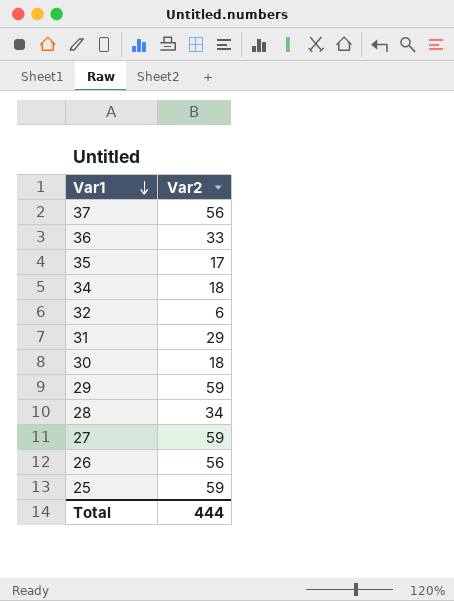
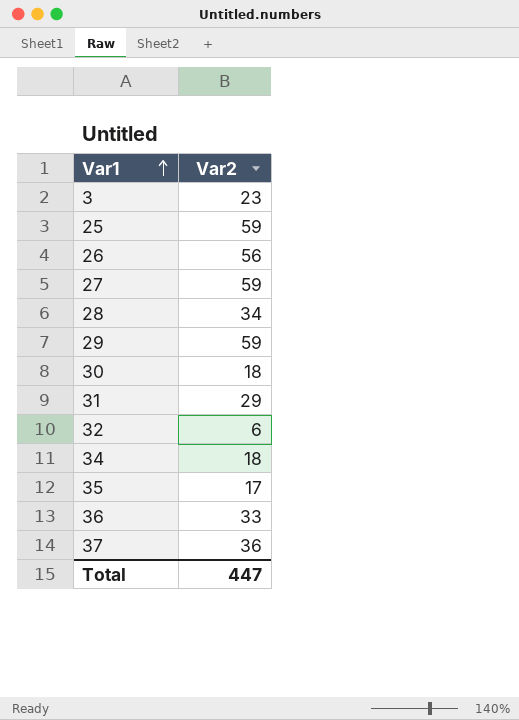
row order: Var1 descending -> Var1 ascending
row 3: none -> 23
37 | Var2: 56 -> 36
Total | Var2: 444 -> 447

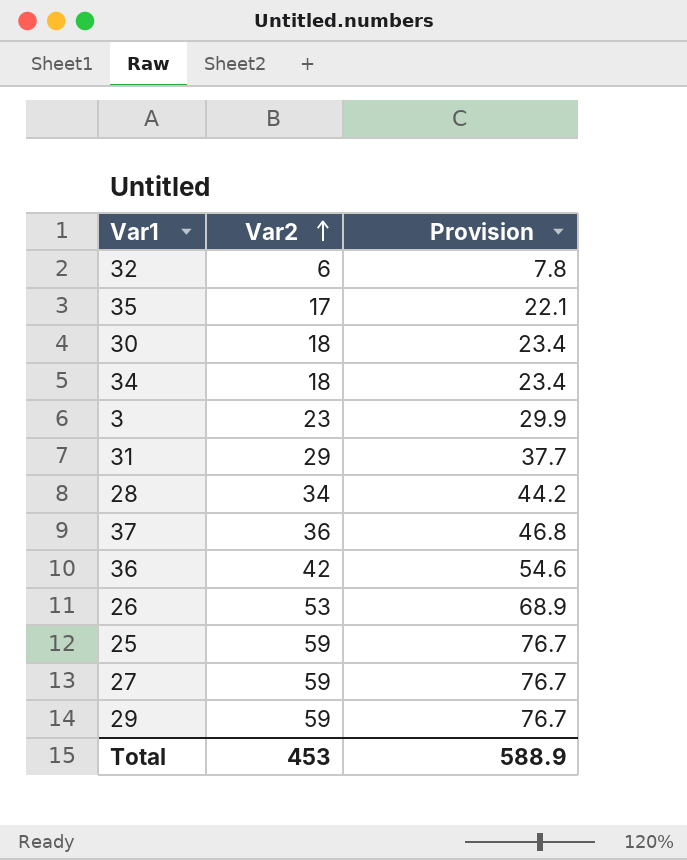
row order: Var1 ascending -> Var2 ascending
column Provision | formula: none -> [Var2] * 1.3
36 | Var2: 33 -> 42
26 | Var2: 56 -> 53
Total | Var2: 447 -> 453

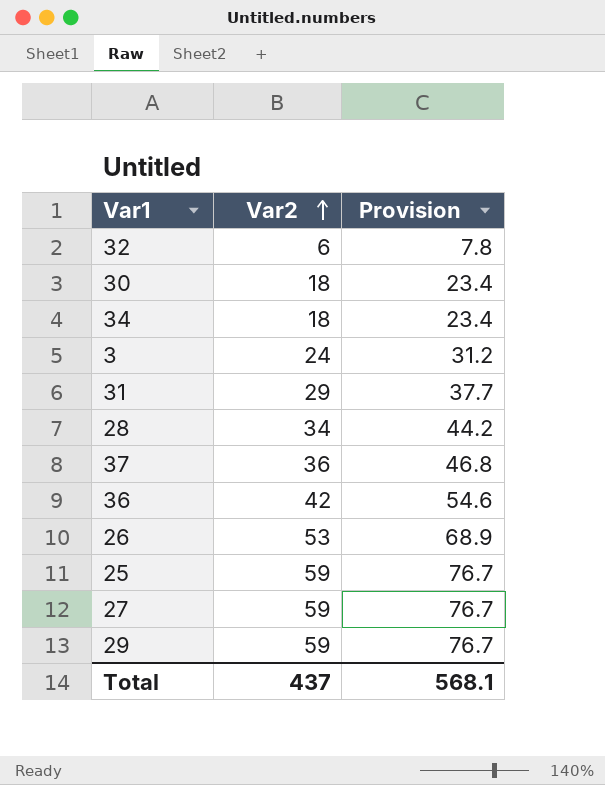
row 35: 17 | 22.1 -> none
3 | Var2: 23 -> 24
3 | Provision: 29.9 -> 31.2
Total | Var2: 453 -> 437
Total | Provision: 588.9 -> 568.1

